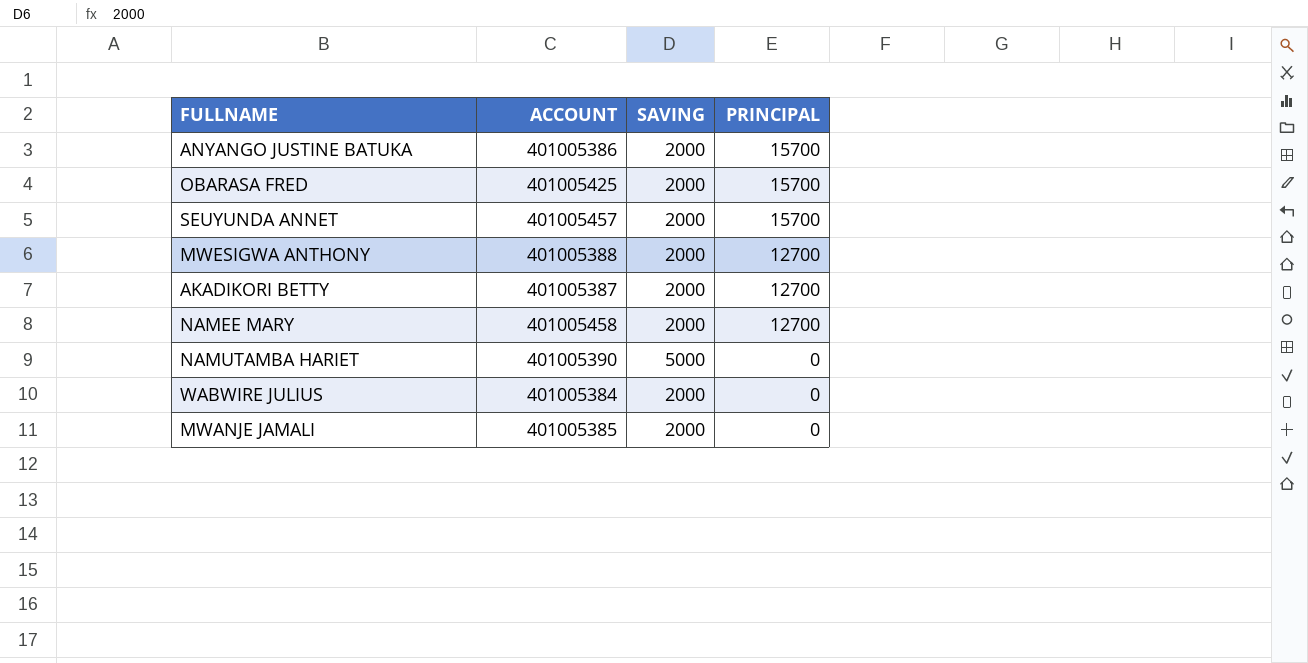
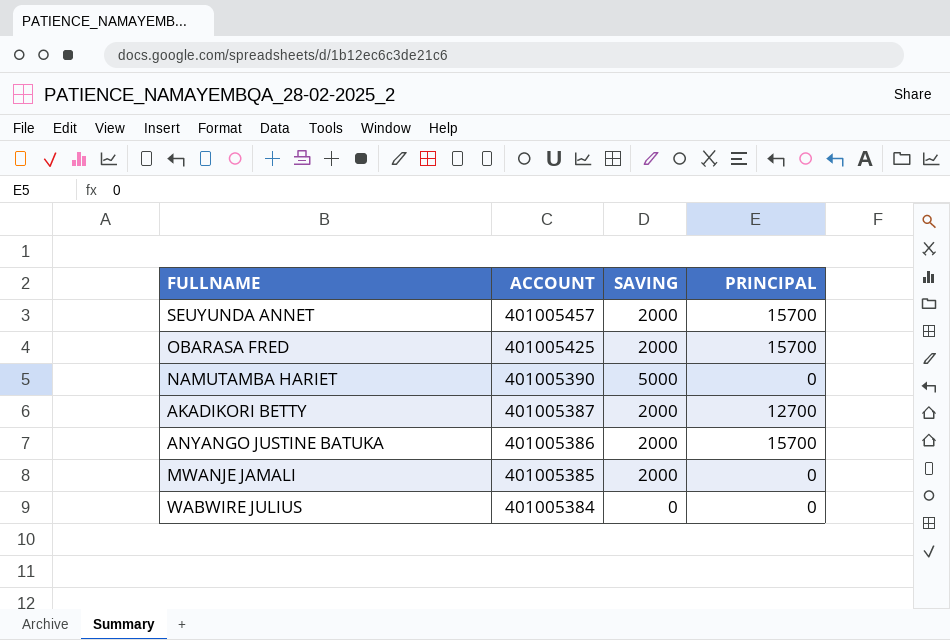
row order: PRINCIPAL descending -> ACCOUNT descending
row MWESIGWA ANTHONY: 401005388 | 2000 | 12700 -> none
row NAMEE MARY: 401005458 | 2000 | 12700 -> none
WABWIRE JULIUS | SAVING: 2000 -> 0

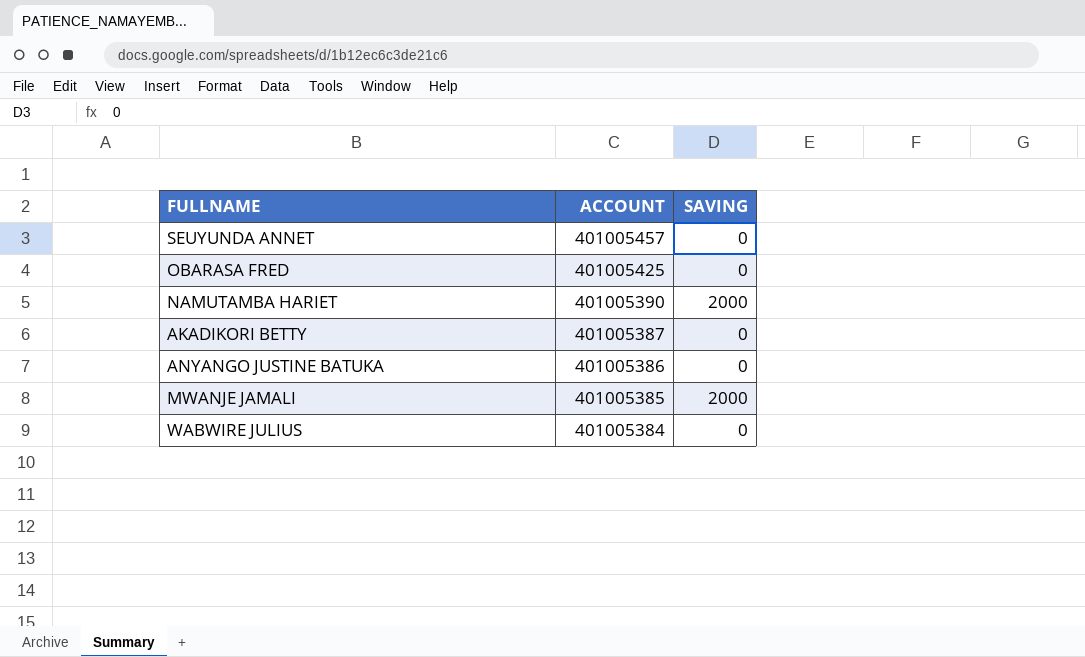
column PRINCIPAL | position: 4 -> none
SEUYUNDA ANNET | SAVING: 2000 -> 0
OBARASA FRED | SAVING: 2000 -> 0
NAMUTAMBA HARIET | SAVING: 5000 -> 2000
AKADIKORI BETTY | SAVING: 2000 -> 0
ANYANGO JUSTINE BATUKA | SAVING: 2000 -> 0

